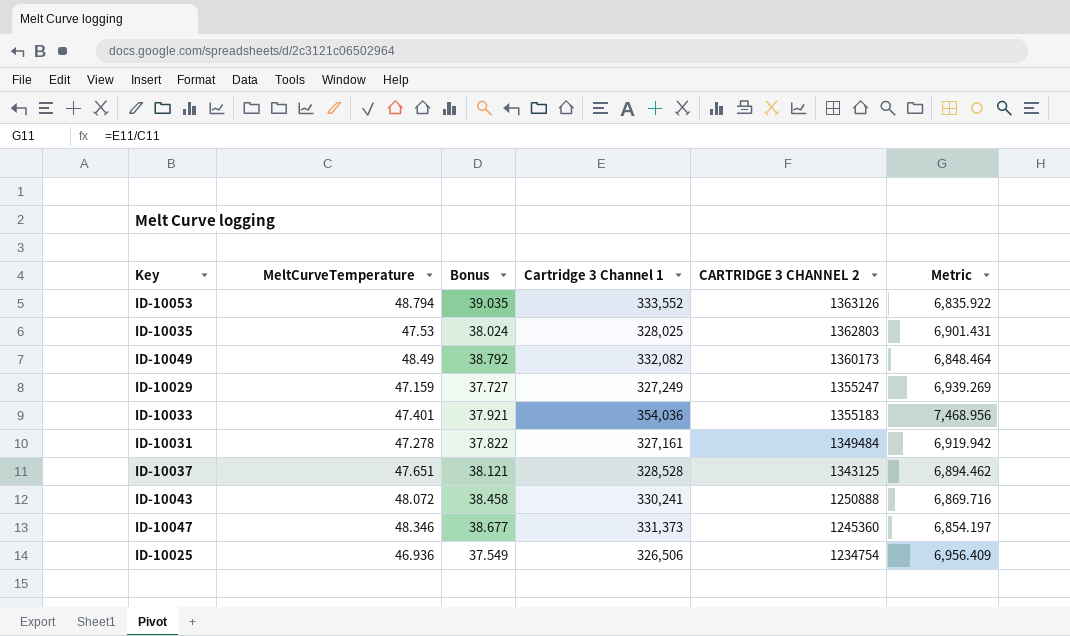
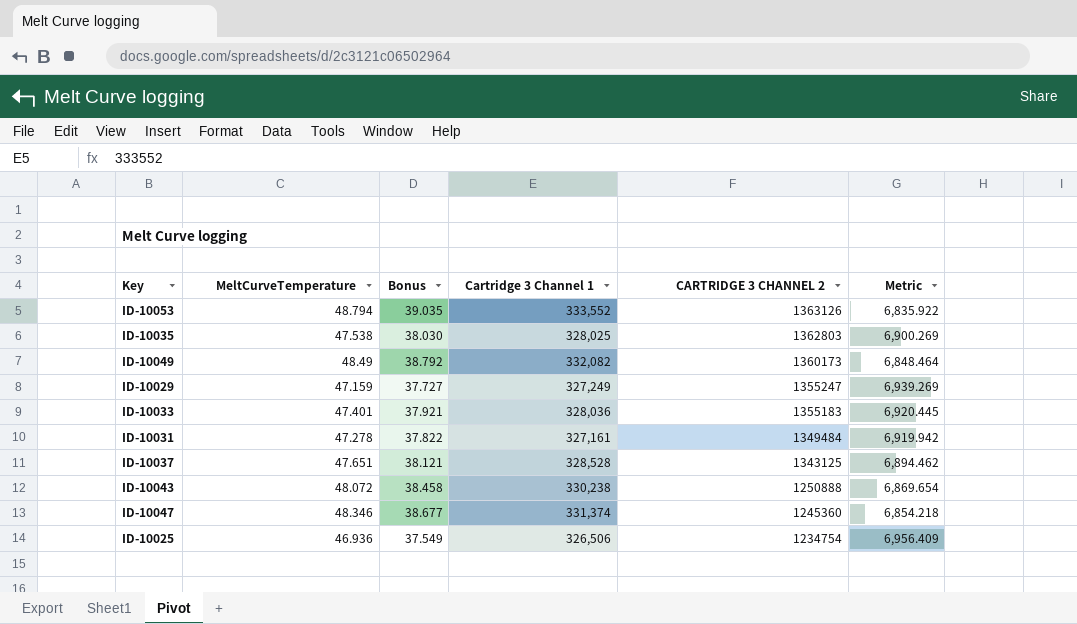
ID-10035 | MeltCurveTemperature: 47.53 -> 47.538
ID-10035 | Bonus: 38.024 -> 38.030
ID-10035 | Metric: 6,901.431 -> 6,900.269
ID-10033 | Cartridge 3 Channel 1: 354,036 -> 328,036
ID-10033 | Metric: 7,468.956 -> 6,920.445
ID-10043 | Cartridge 3 Channel 1: 330,241 -> 330,238
ID-10043 | Metric: 6,869.716 -> 6,869.654
ID-10047 | Cartridge 3 Channel 1: 331,373 -> 331,374
ID-10047 | Metric: 6,854.197 -> 6,854.218

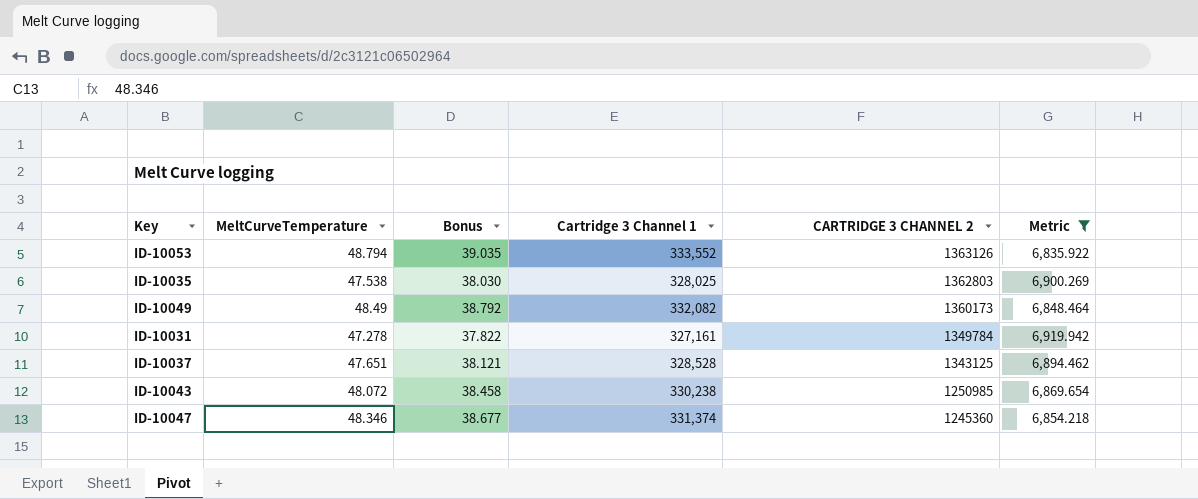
filter: none -> Metric <= 6,919.942
ID-10031 | CARTRIDGE 3 CHANNEL 2: 1349484 -> 1349784
ID-10043 | CARTRIDGE 3 CHANNEL 2: 1250888 -> 1250985

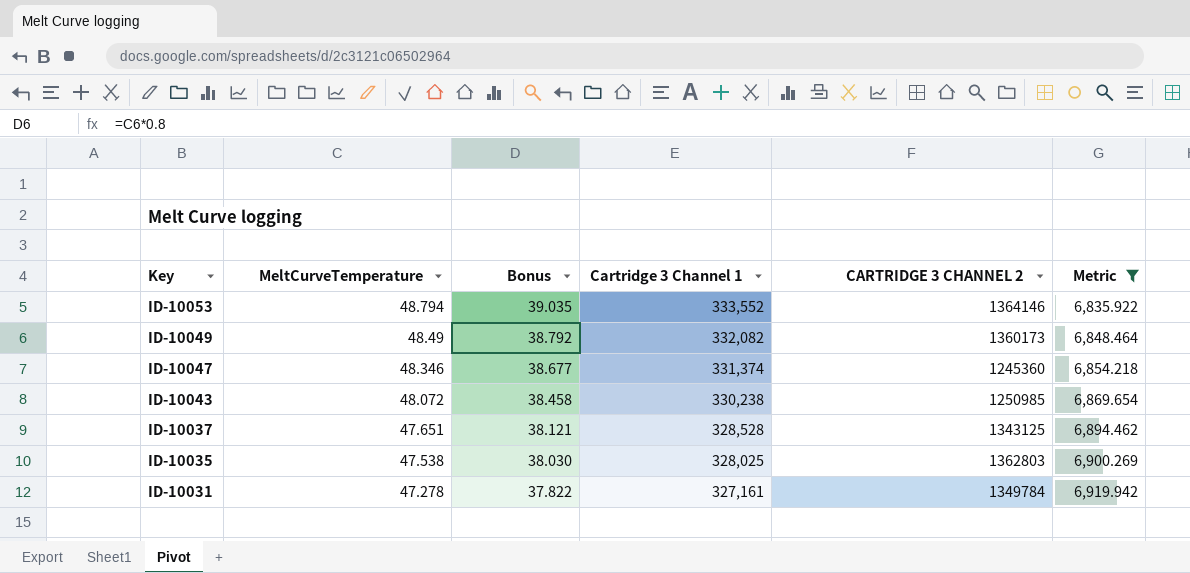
row order: CARTRIDGE 3 CHANNEL 2 descending -> Key descending
ID-10053 | CARTRIDGE 3 CHANNEL 2: 1363126 -> 1364146

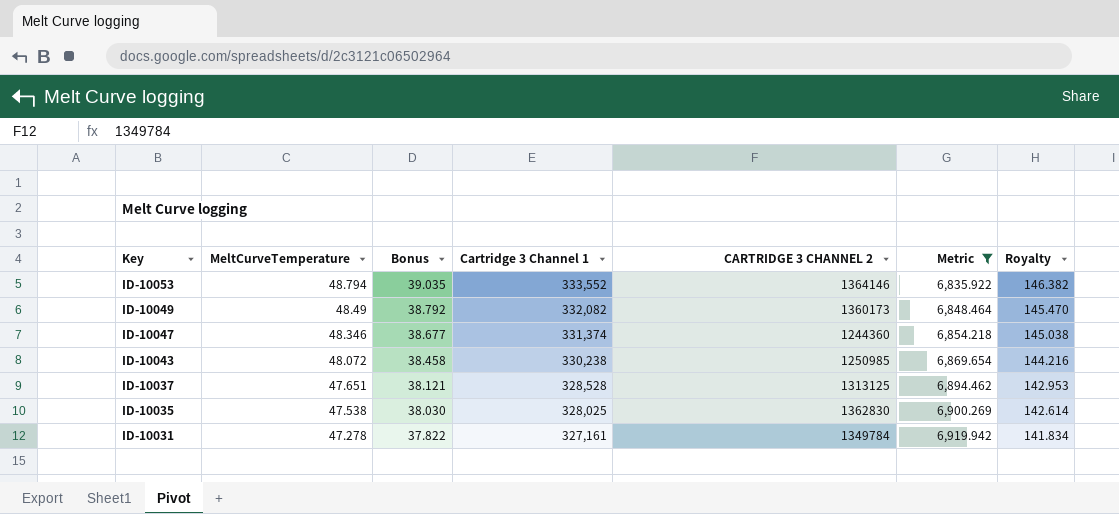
column Royalty | formula: none -> [MeltCurveTemperature] * 3
ID-10047 | CARTRIDGE 3 CHANNEL 2: 1245360 -> 1244360
ID-10037 | CARTRIDGE 3 CHANNEL 2: 1343125 -> 1313125
ID-10035 | CARTRIDGE 3 CHANNEL 2: 1362803 -> 1362830

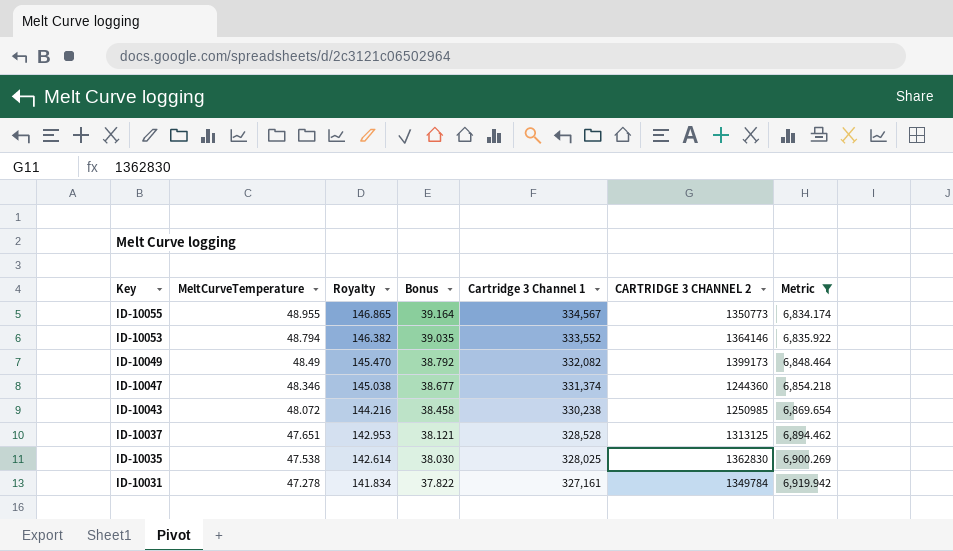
column Royalty | position: 7 -> 3
row ID-10055: none -> 48.955 | 146.865 | 39.164 | 334,567 | 1350773 | 6,834.174
ID-10049 | CARTRIDGE 3 CHANNEL 2: 1360173 -> 1399173

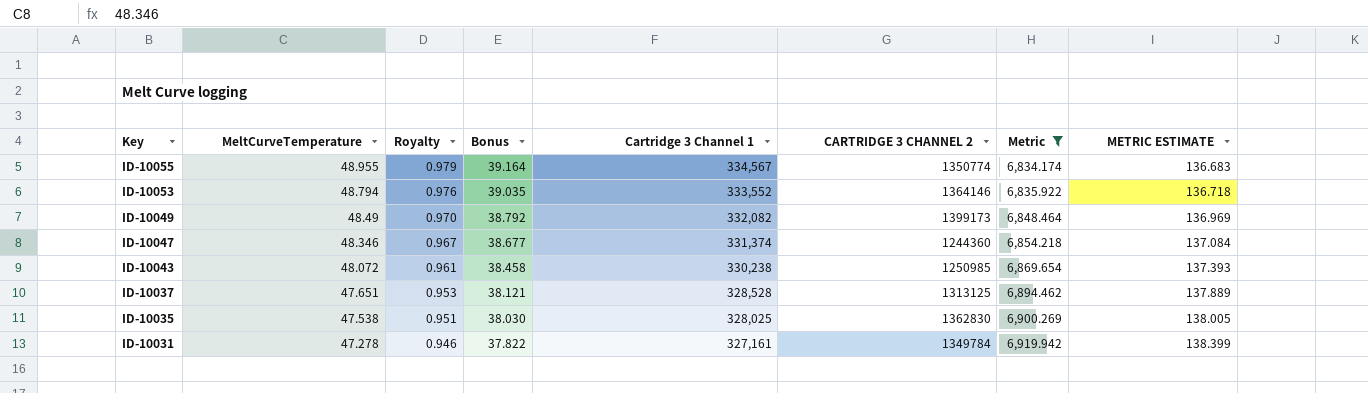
column Royalty | formula: [MeltCurveTemperature] * 3 -> [MeltCurveTemperature] * 0.02
column METRIC ESTIMATE | formula: none -> [Metric] * 0.02
ID-10055 | CARTRIDGE 3 CHANNEL 2: 1350773 -> 1350774

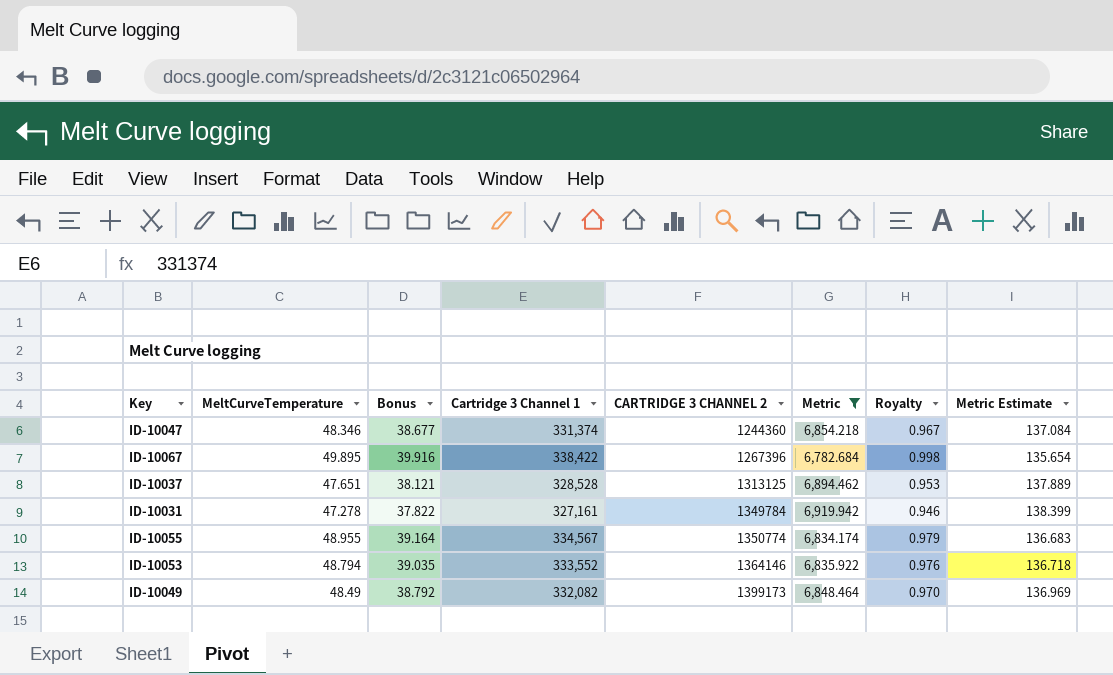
row order: Key descending -> CARTRIDGE 3 CHANNEL 2 ascending
column Royalty | position: 3 -> 7
column name: METRIC ESTIMATE -> Metric Estimate
row ID-10043: 48.072 | 0.961 | 38.458 | 330,238 | 1250985 | 6,869.654 | 137.393 -> none
row ID-10035: 47.538 | 0.951 | 38.030 | 328,025 | 1362830 | 6,900.269 | 138.005 -> none
row ID-10067: none -> 49.895 | 39.916 | 338,422 | 1267396 | 6,782.684 | 0.998 | 135.654

